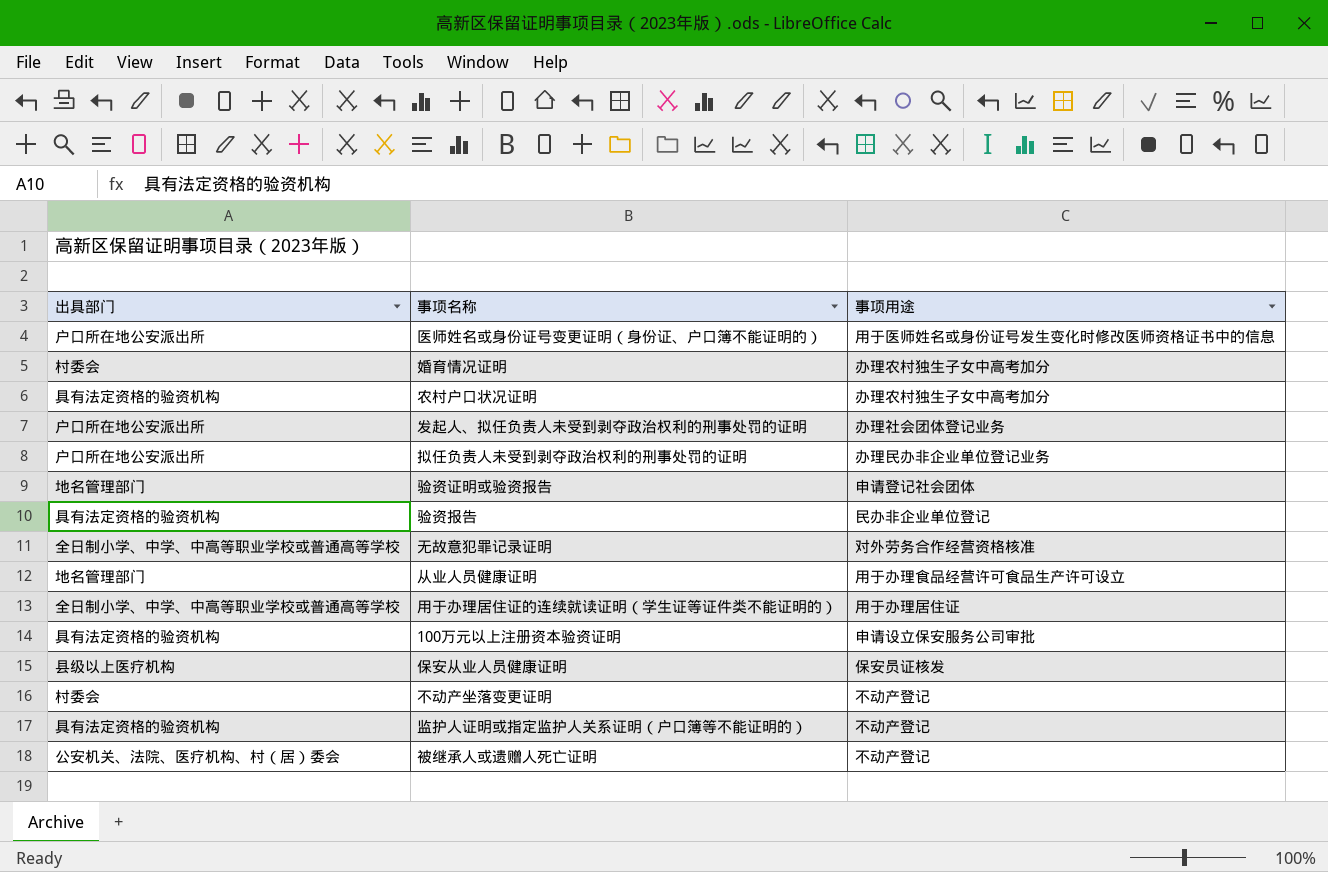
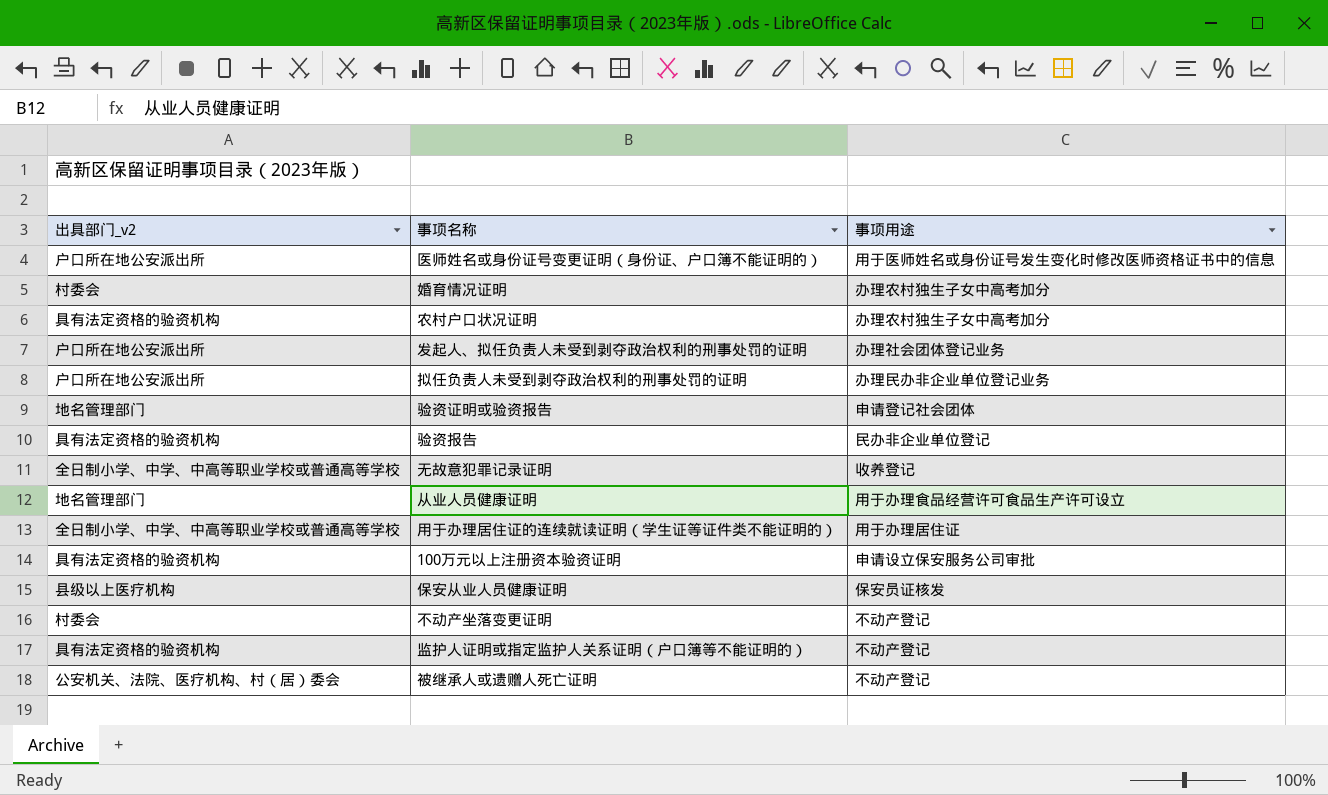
column name: 出具部门 -> 出具部门_v2
无故意犯罪记录证明 | 事项用途: 对外劳务合作经营资格核准 -> 收养登记

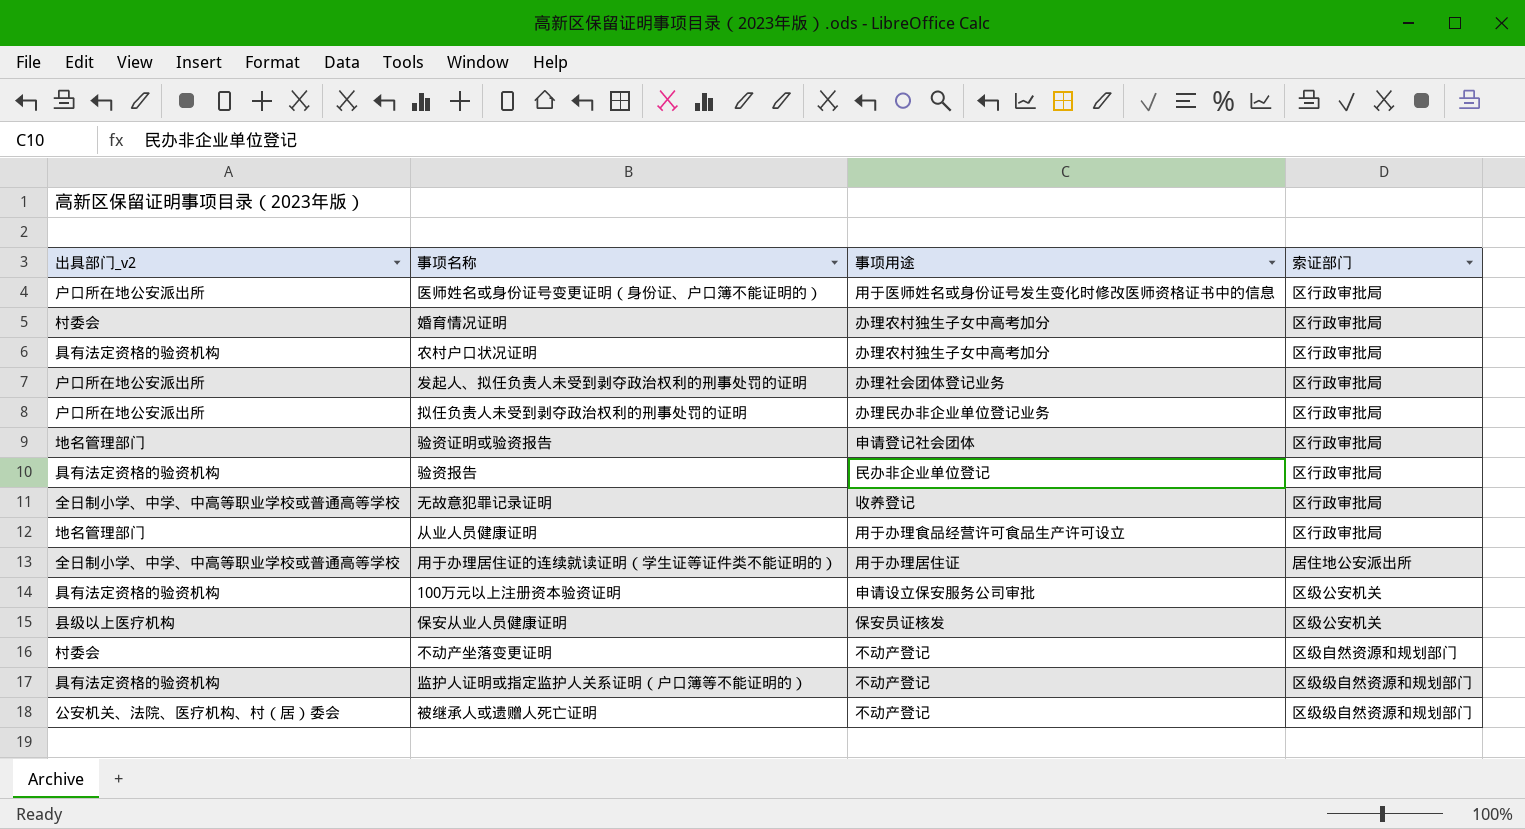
column 索证部门 | position: none -> 4

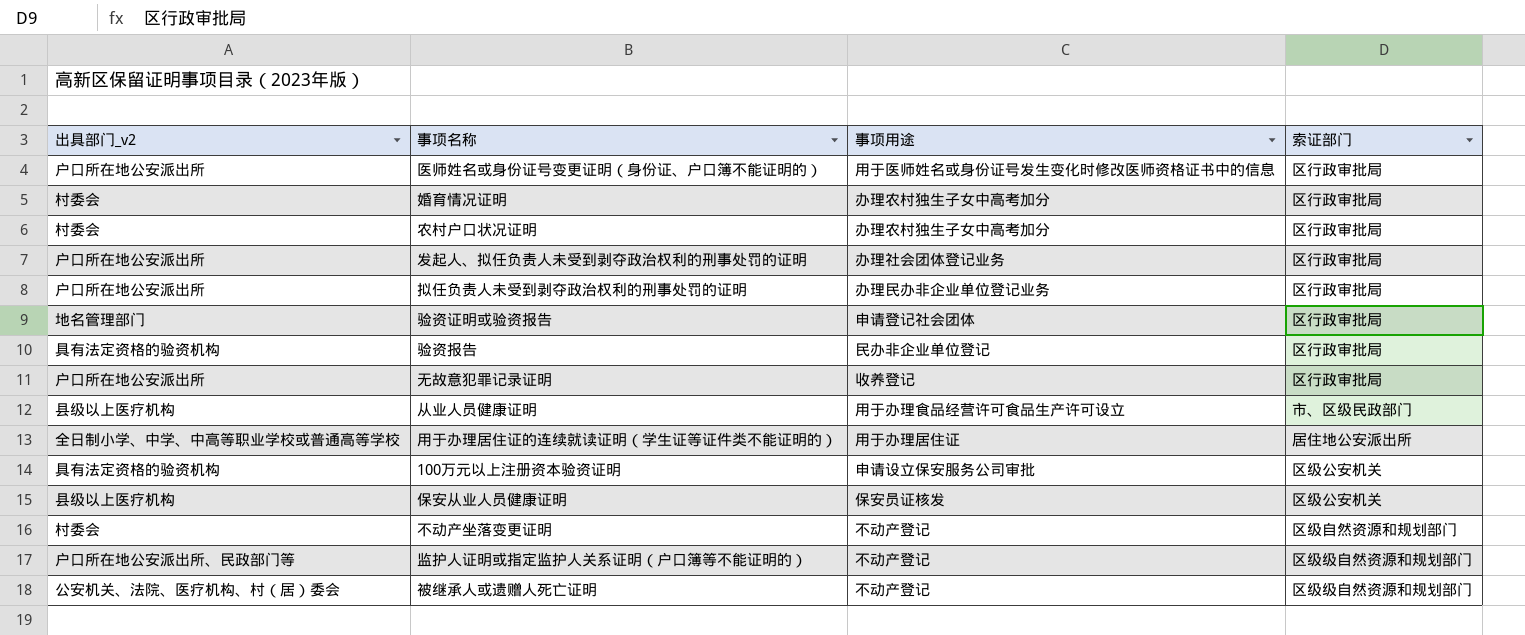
农村户口状况证明 | 出具部门_v2: 具有法定资格的验资机构 -> 村委会
无故意犯罪记录证明 | 出具部门_v2: 全日制小学、中学、中高等职业学校或普通高等学校 -> 户口所在地公安派出所
从业人员健康证明 | 出具部门_v2: 地名管理部门 -> 县级以上医疗机构
从业人员健康证明 | 索证部门: 区行政审批局 -> 市、区级民政部门
监护人证明或指定监护人关系证明（户口簿等不能证明的） | 出具部门_v2: 具有法定资格的验资机构 -> 户口所在地公安派出所、民政部门等

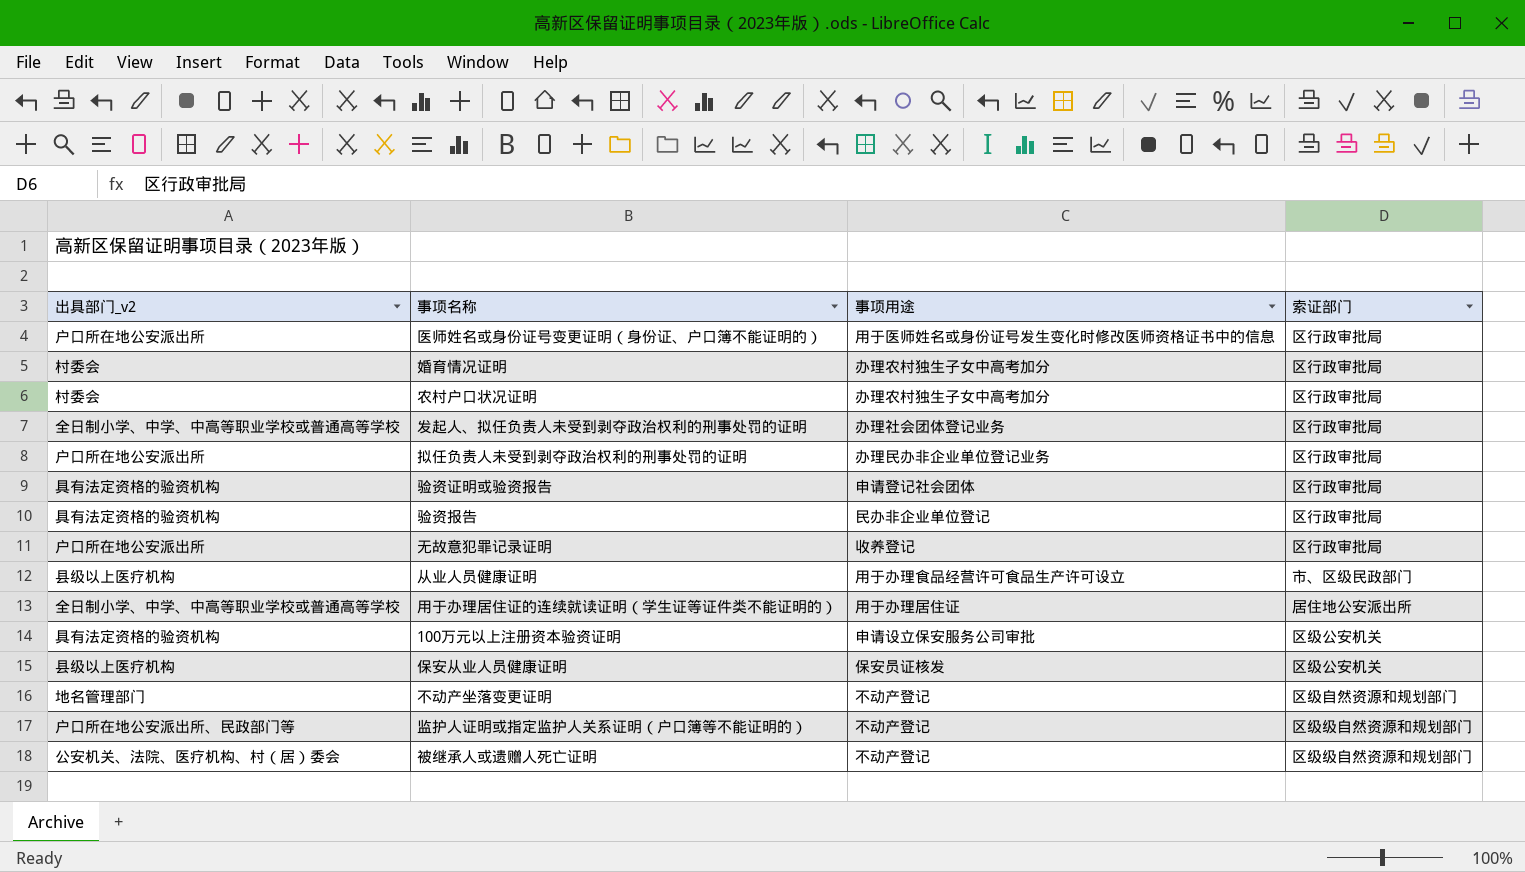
发起人、拟任负责人未受到剥夺政治权利的刑事处罚的证明 | 出具部门_v2: 户口所在地公安派出所 -> 全日制小学、中学、中高等职业学校或普通高等学校
验资证明或验资报告 | 出具部门_v2: 地名管理部门 -> 具有法定资格的验资机构
不动产坐落变更证明 | 出具部门_v2: 村委会 -> 地名管理部门

